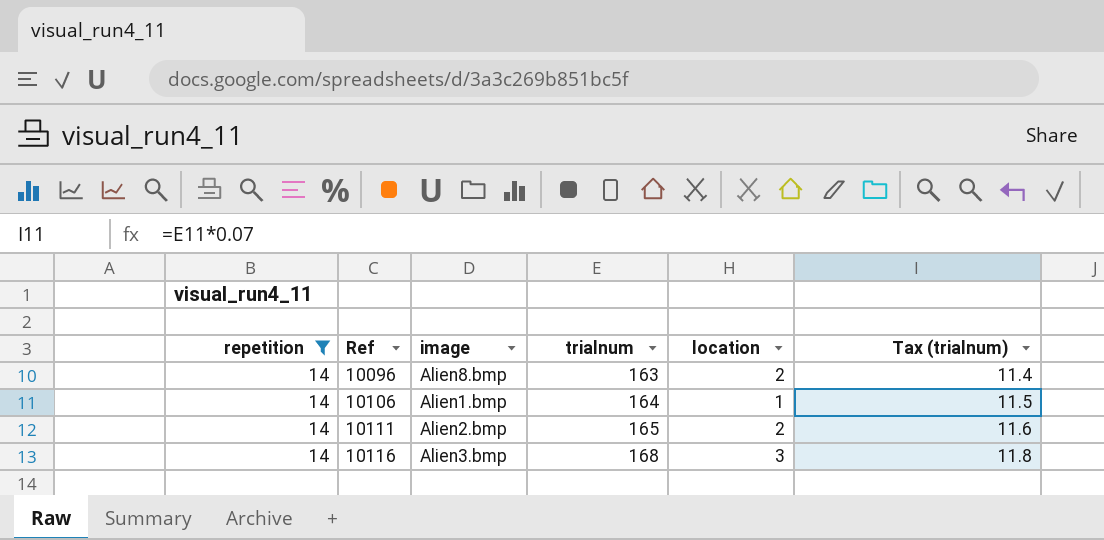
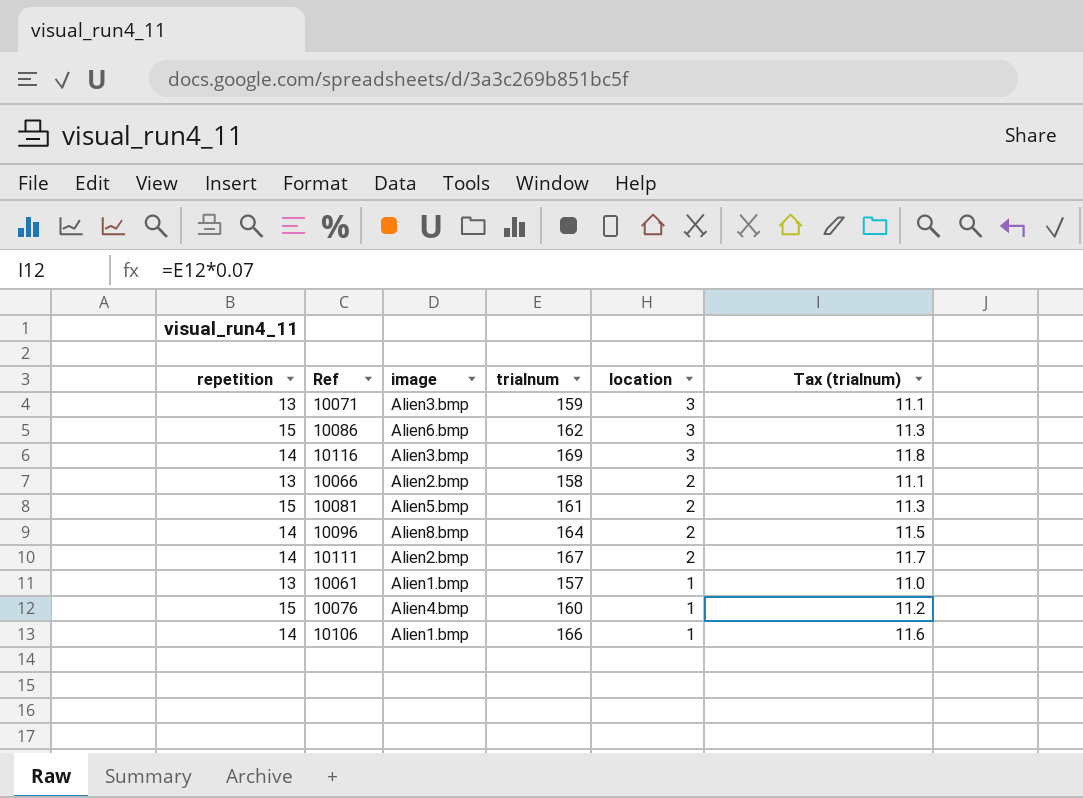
filter: repetition = 14 -> none
row order: Ref ascending -> location descending
10116 | trialnum: 168 -> 169
10096 | trialnum: 163 -> 164
10096 | Tax (trialnum): 11.4 -> 11.5
10111 | trialnum: 165 -> 167
10111 | Tax (trialnum): 11.6 -> 11.7
10106 | trialnum: 164 -> 166
10106 | Tax (trialnum): 11.5 -> 11.6

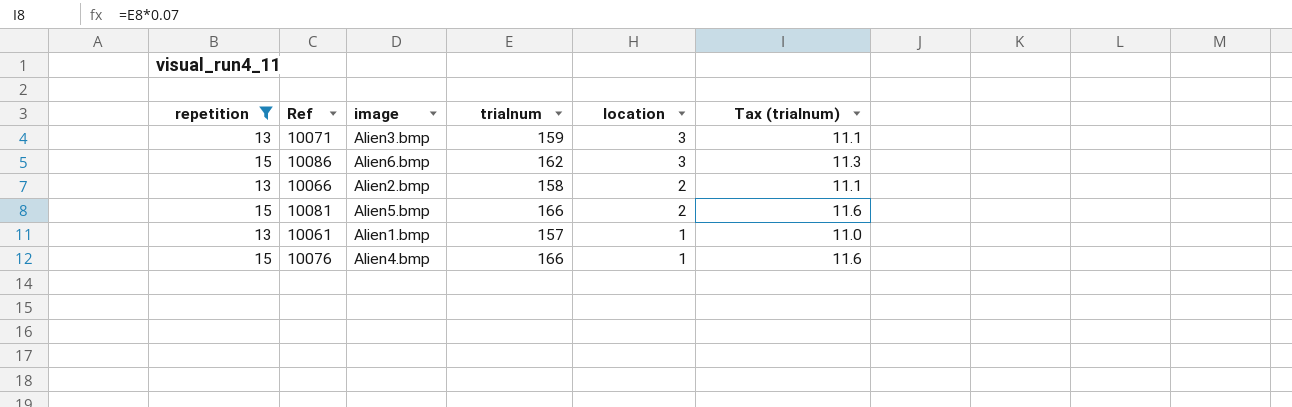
filter: none -> repetition != 14
10081 | trialnum: 161 -> 166
10081 | Tax (trialnum): 11.3 -> 11.6
10076 | trialnum: 160 -> 166
10076 | Tax (trialnum): 11.2 -> 11.6

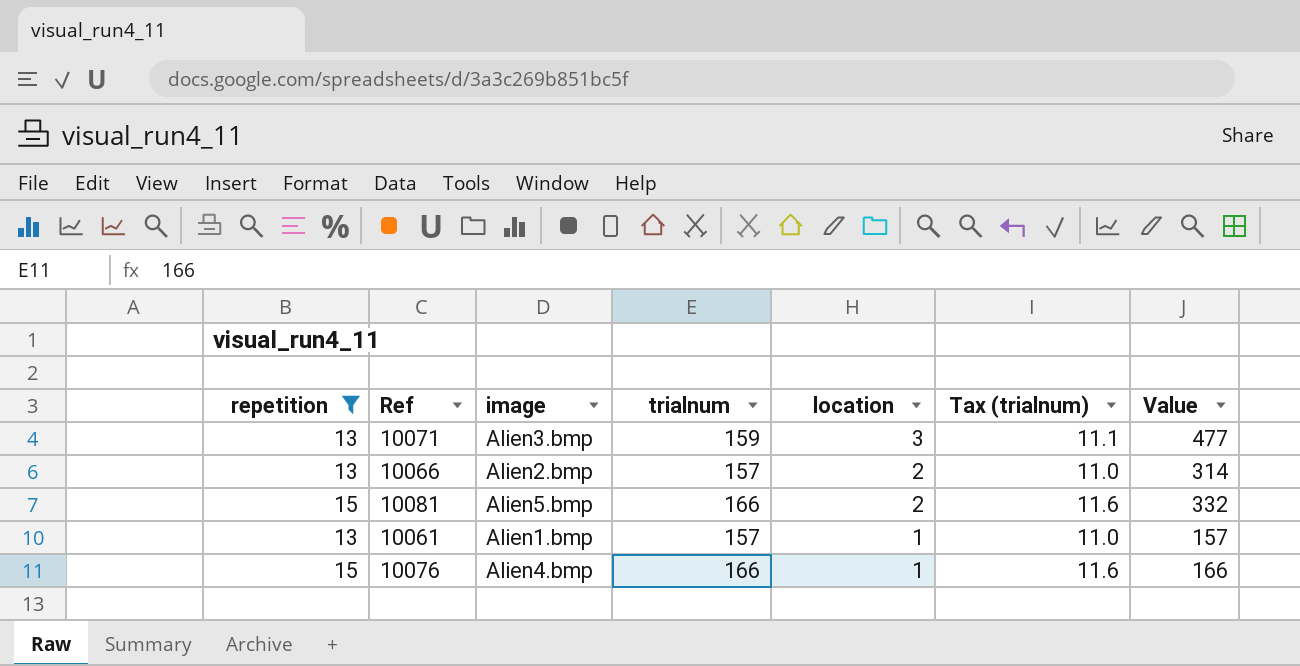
column Value | formula: none -> [trialnum] * [location]
row 10086: 15 | Alien6.bmp | 162 | 3 | 11.3 -> none
10066 | trialnum: 158 -> 157
10066 | Tax (trialnum): 11.1 -> 11.0

